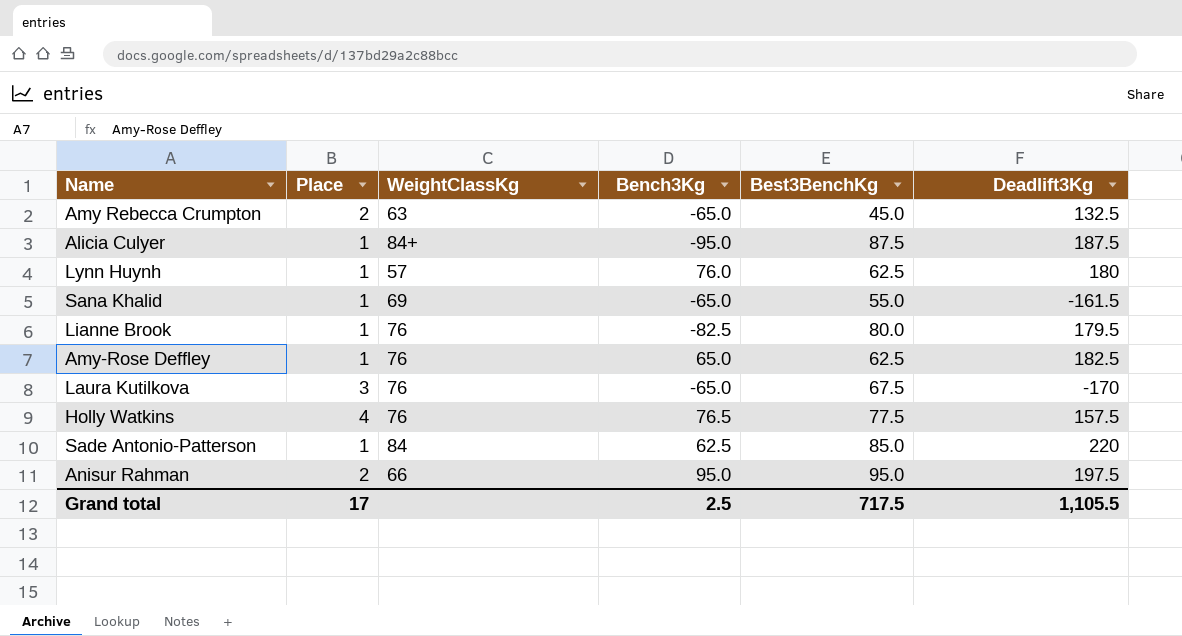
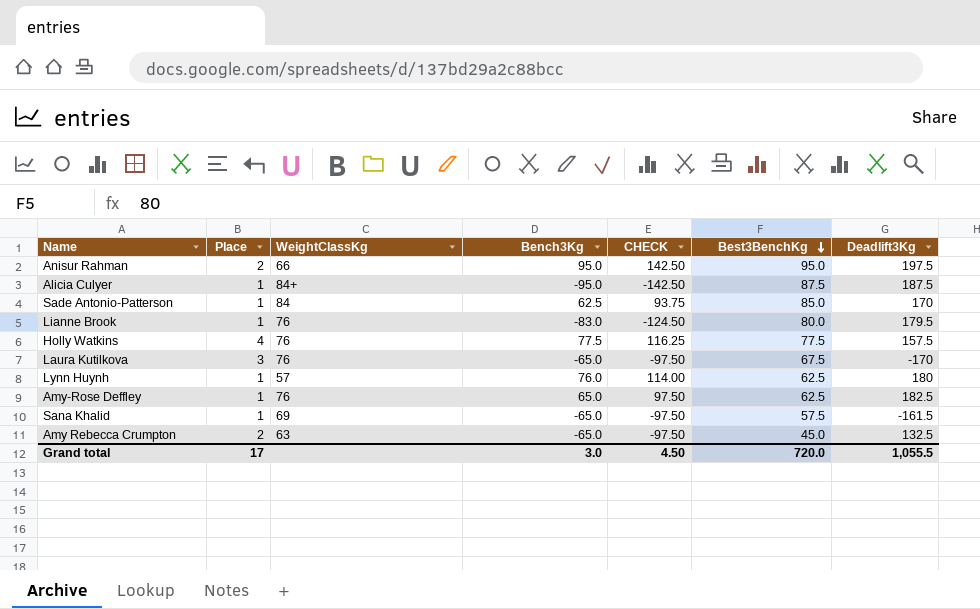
row order: none -> Best3BenchKg descending
column CHECK | formula: none -> [Bench3Kg] * 1.5
Sade Antonio-Patterson | Deadlift3Kg: 220 -> 170
Lianne Brook | Bench3Kg: -82.5 -> -83.0
Holly Watkins | Bench3Kg: 76.5 -> 77.5
Sana Khalid | Best3BenchKg: 55.0 -> 57.5
Grand total | Bench3Kg: 2.5 -> 3.0
Grand total | Best3BenchKg: 717.5 -> 720.0
Grand total | Deadlift3Kg: 1,105.5 -> 1,055.5

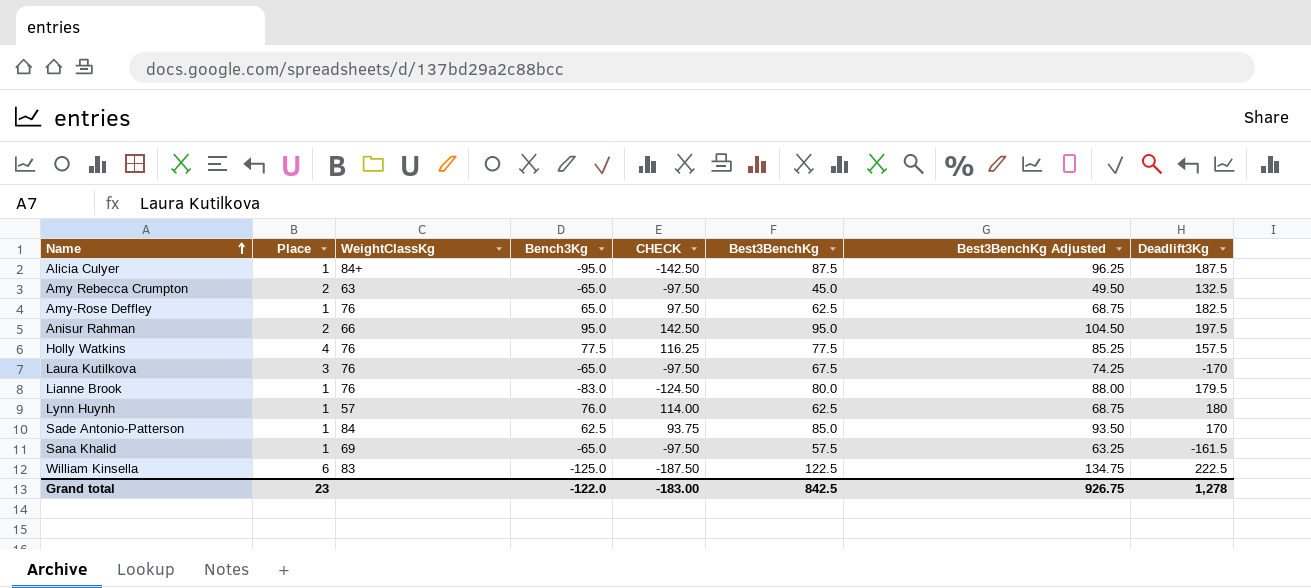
row order: Best3BenchKg descending -> Name ascending
column Best3BenchKg Adjusted | formula: none -> [Best3BenchKg] * 1.1
row William Kinsella: none -> 6 | 83 | -125.0 | -187.50 | 122.5 | 134.75 | 222.5
Grand total | Place: 17 -> 23
Grand total | Bench3Kg: 3.0 -> -122.0
Grand total | CHECK: 4.50 -> -183.00
Grand total | Best3BenchKg: 720.0 -> 842.5
Grand total | Deadlift3Kg: 1,055.5 -> 1,278

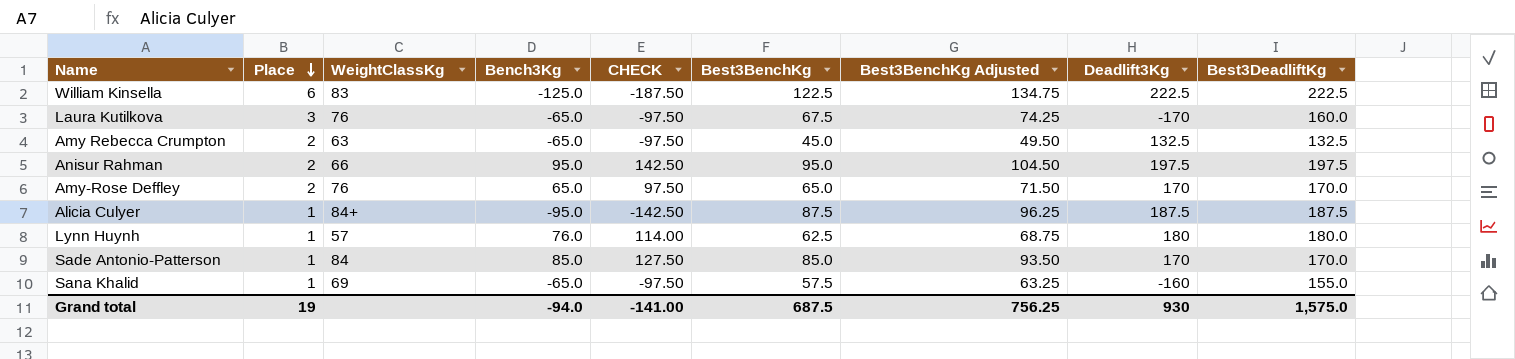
row order: Name ascending -> Place descending
column Best3DeadliftKg | position: none -> 9
row Holly Watkins: 4 | 76 | 77.5 | 116.25 | 77.5 | 85.25 | 157.5 -> none
row Lianne Brook: 1 | 76 | -83.0 | -124.50 | 80.0 | 88.00 | 179.5 -> none
Amy-Rose Deffley | Place: 1 -> 2
Amy-Rose Deffley | Best3BenchKg: 62.5 -> 65.0
Amy-Rose Deffley | Best3BenchKg Adjusted: 68.75 -> 71.50
Amy-Rose Deffley | Deadlift3Kg: 182.5 -> 170
Sade Antonio-Patterson | Bench3Kg: 62.5 -> 85.0
Sade Antonio-Patterson | CHECK: 93.75 -> 127.50
Sana Khalid | Deadlift3Kg: -161.5 -> -160
Grand total | Place: 23 -> 19
Grand total | Bench3Kg: -122.0 -> -94.0
Grand total | CHECK: -183.00 -> -141.00
Grand total | Best3BenchKg: 842.5 -> 687.5
Grand total | Best3BenchKg Adjusted: 926.75 -> 756.25
Grand total | Deadlift3Kg: 1,278 -> 930

